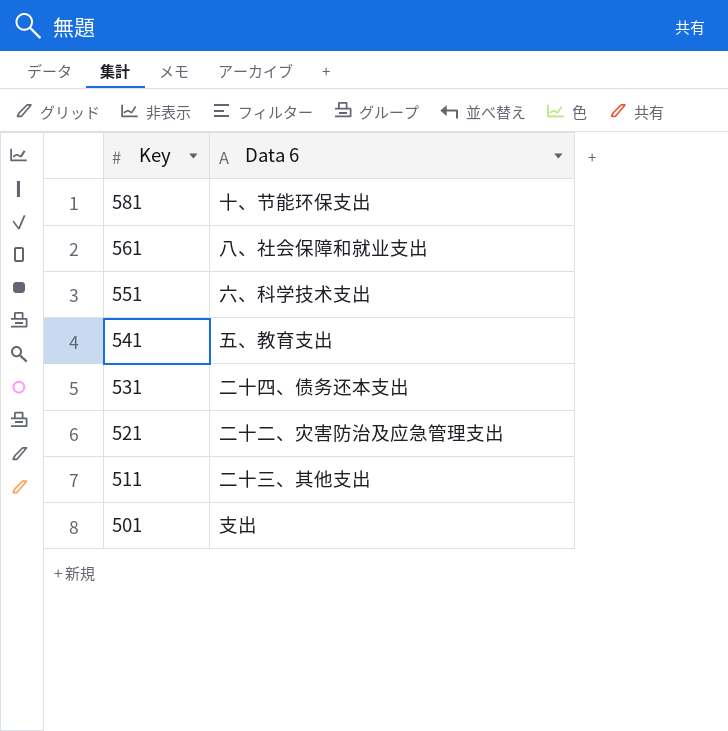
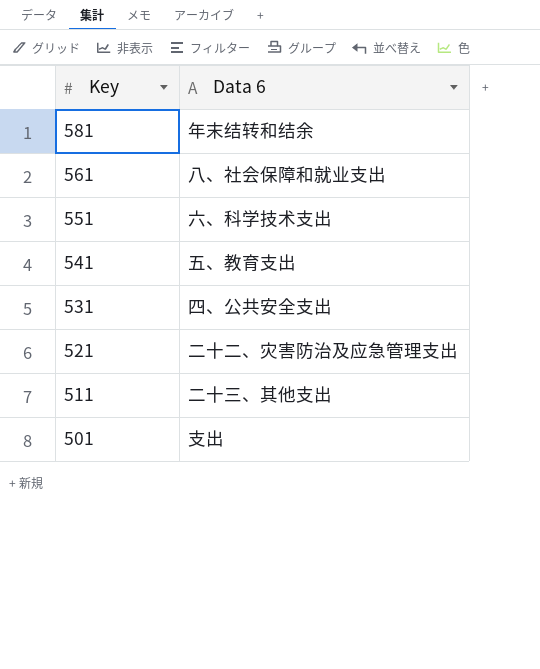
581 | Data 6: 十、节能环保支出 -> 年末结转和结余
531 | Data 6: 二十四、债务还本支出 -> 四、公共安全支出

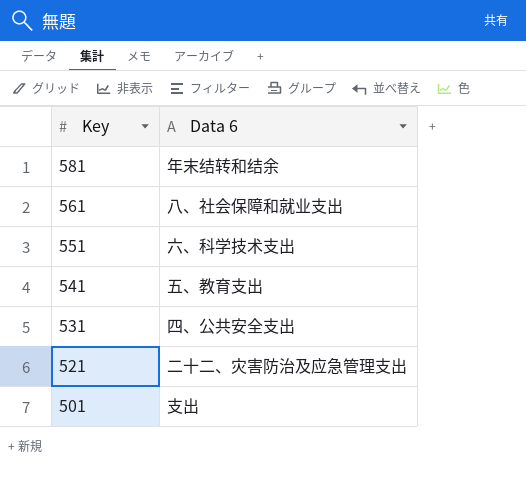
row 511: 二十三、其他支出 -> none

